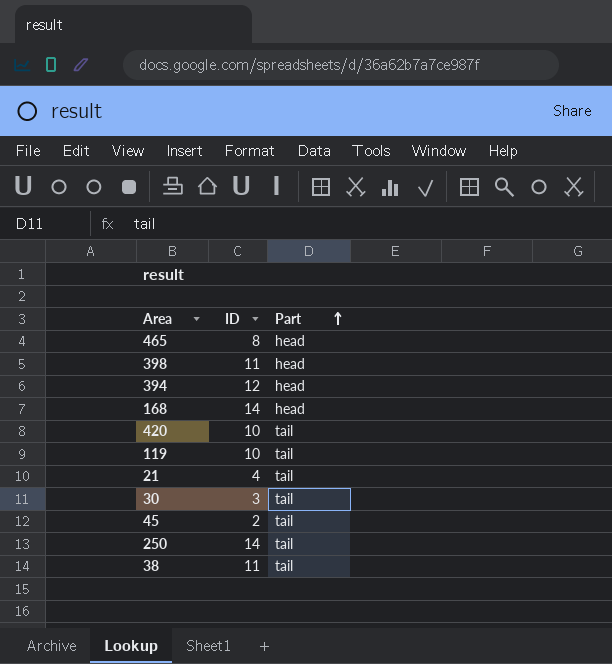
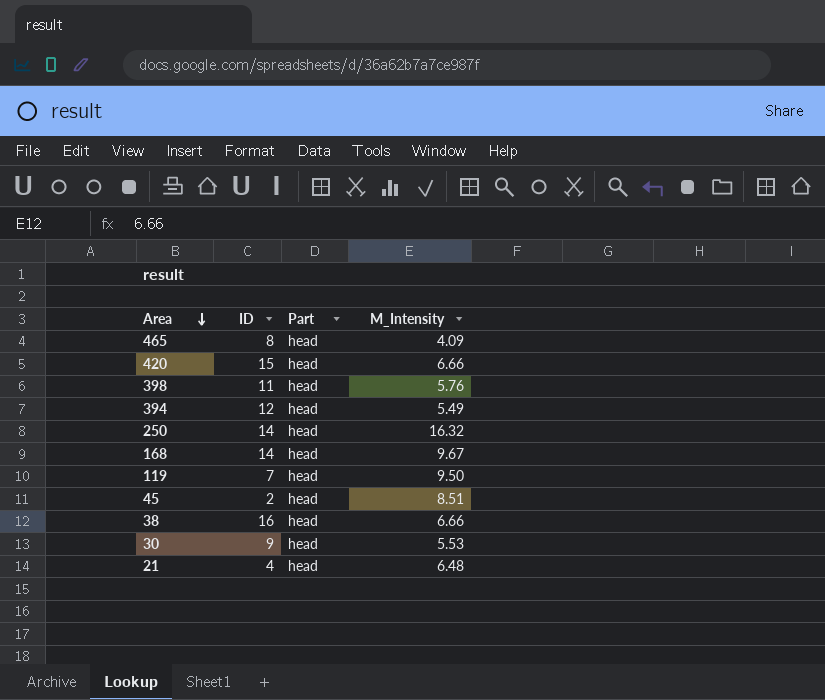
row order: Part ascending -> Area descending
column M_Intensity | position: none -> 4
420 | ID: 10 -> 15
420 | Part: tail -> head
250 | Part: tail -> head
119 | ID: 10 -> 7
119 | Part: tail -> head
45 | Part: tail -> head
38 | ID: 11 -> 16
38 | Part: tail -> head
30 | ID: 3 -> 9
30 | Part: tail -> head
21 | Part: tail -> head

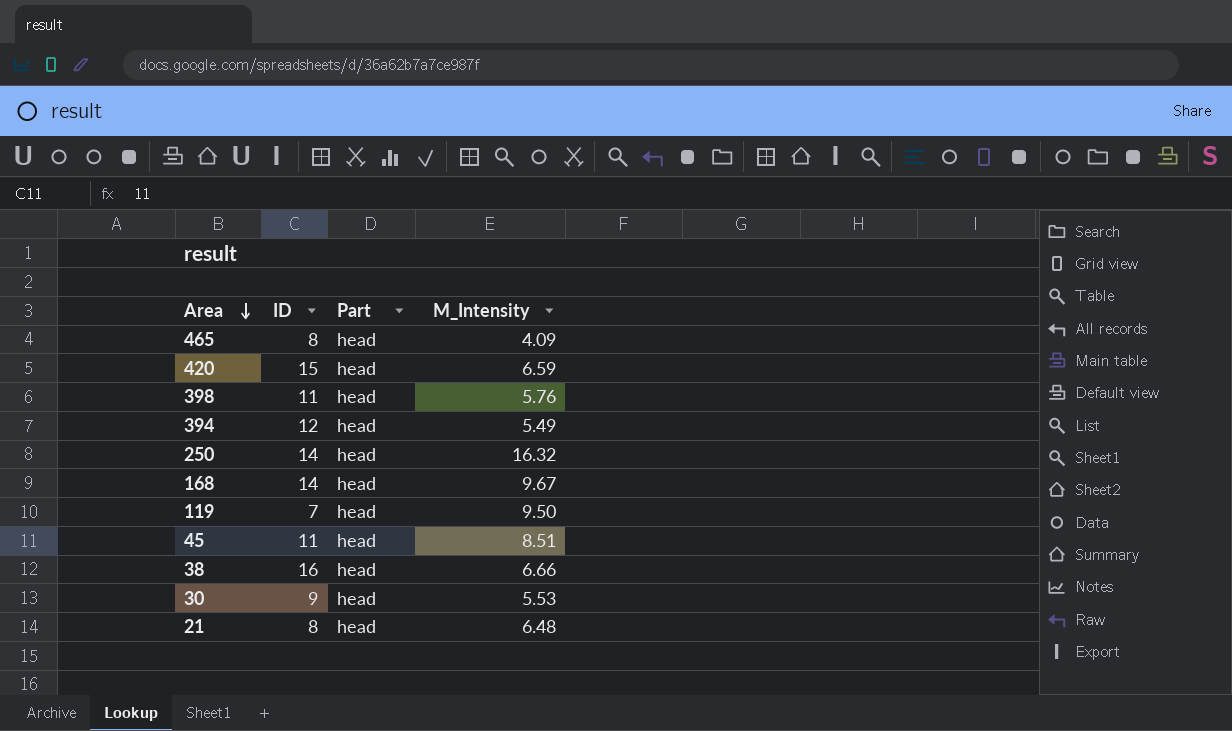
420 | M_Intensity: 6.66 -> 6.59
45 | ID: 2 -> 11
21 | ID: 4 -> 8

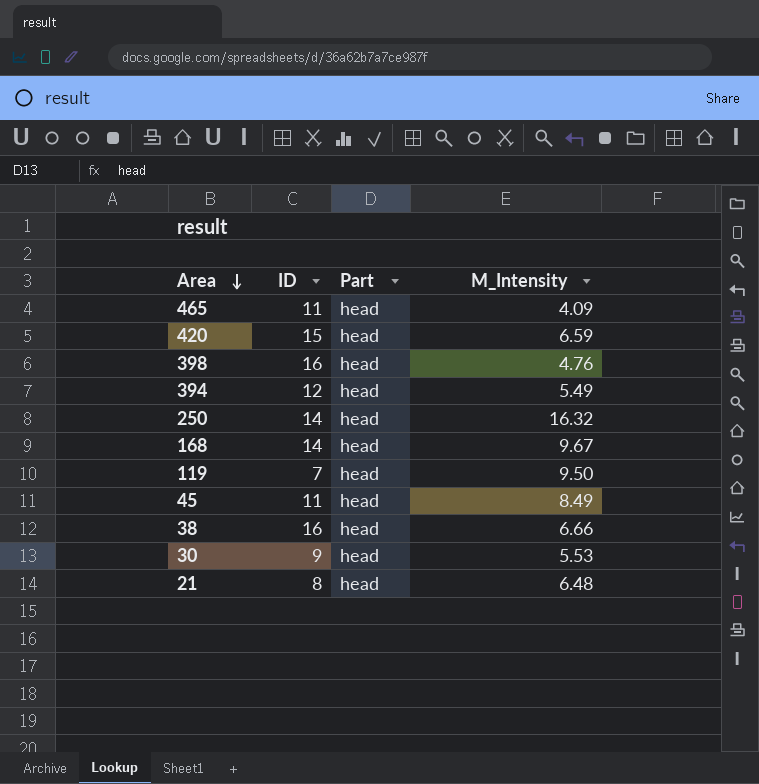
465 | ID: 8 -> 11
398 | ID: 11 -> 16
398 | M_Intensity: 5.76 -> 4.76
45 | M_Intensity: 8.51 -> 8.49

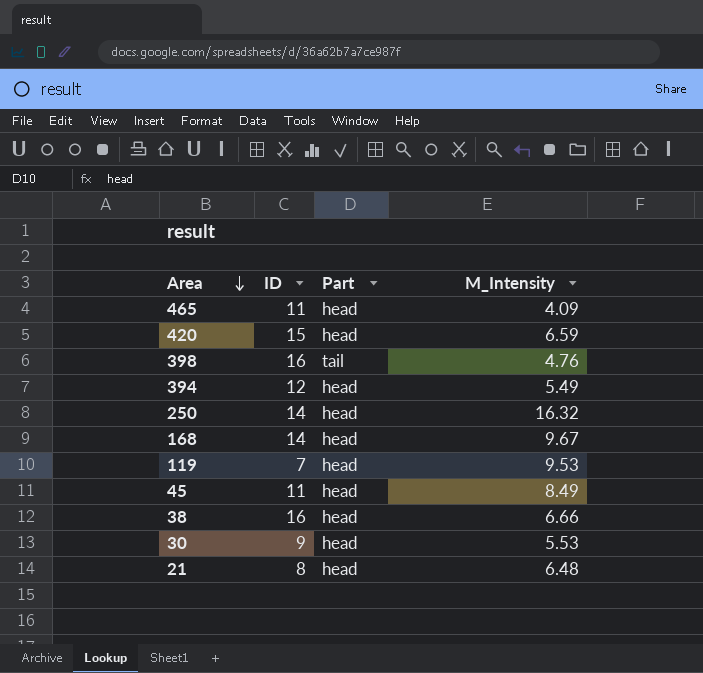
398 | Part: head -> tail
119 | M_Intensity: 9.50 -> 9.53

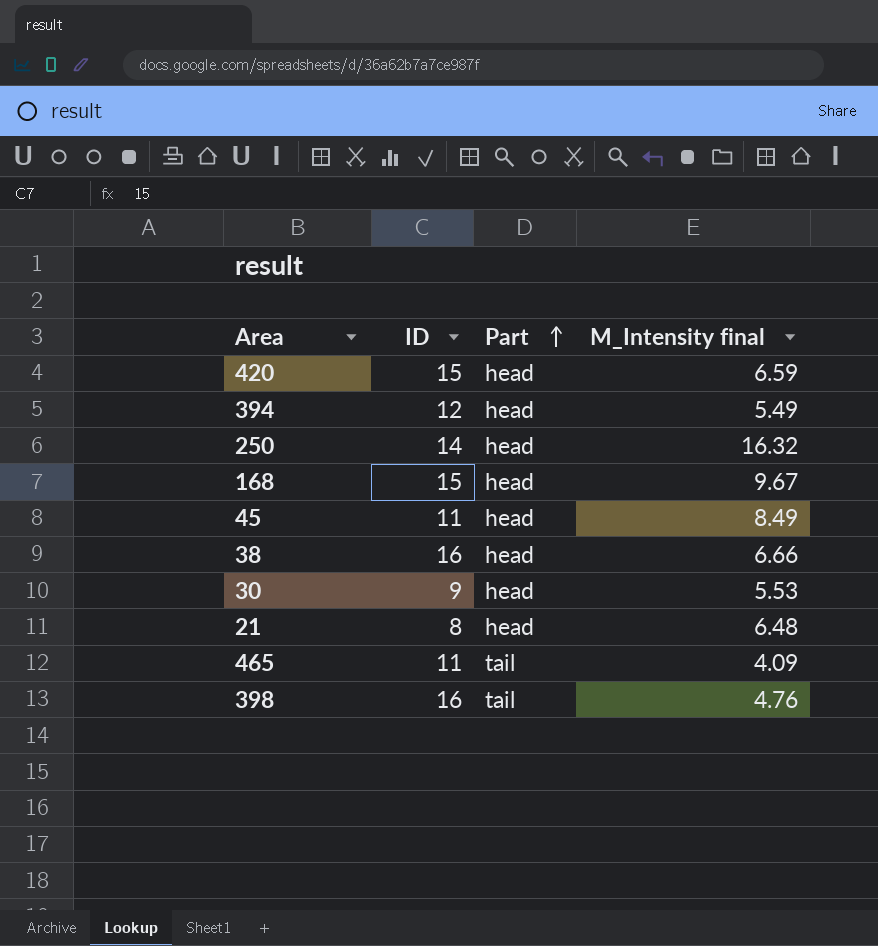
row order: Area descending -> Part ascending
column name: M_Intensity -> M_Intensity final
row 119: 7 | head | 9.53 -> none
168 | ID: 14 -> 15
465 | Part: head -> tail

